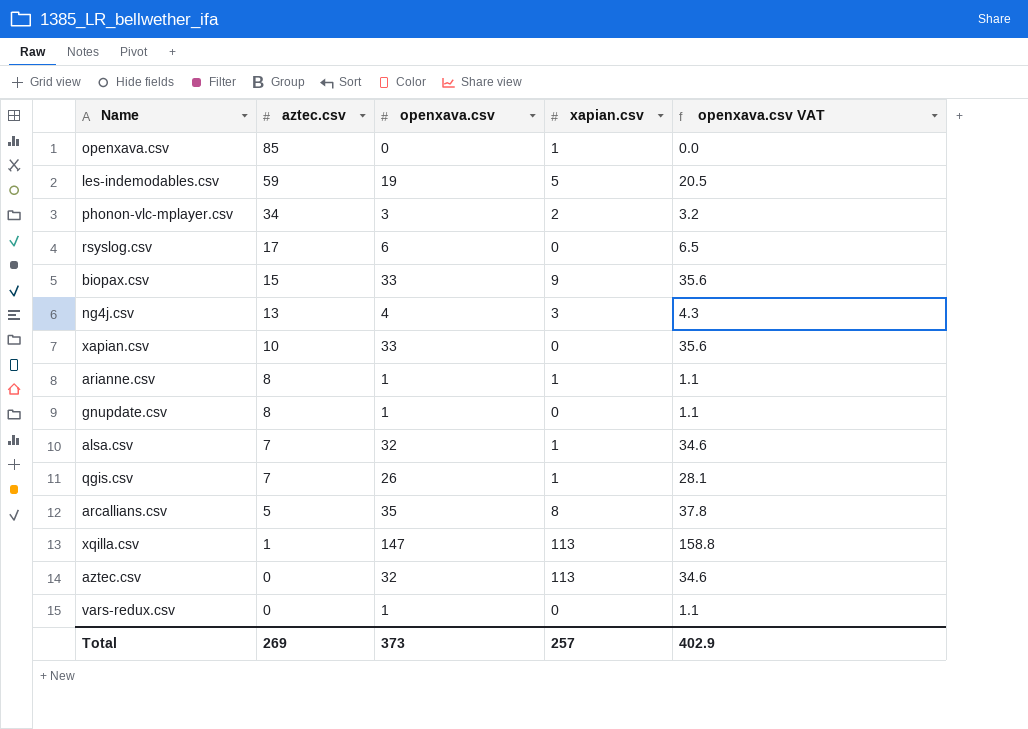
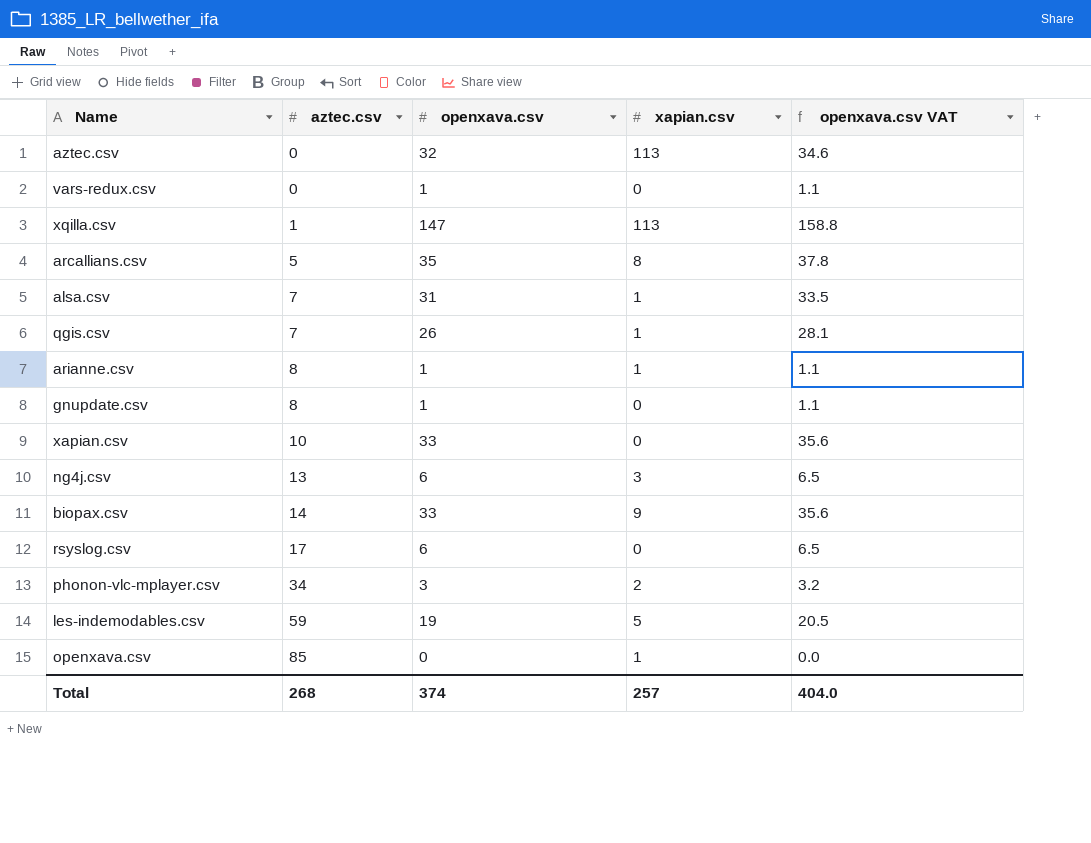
row order: aztec.csv descending -> aztec.csv ascending
alsa.csv | openxava.csv: 32 -> 31
alsa.csv | openxava.csv VAT: 34.6 -> 33.5
ng4j.csv | openxava.csv: 4 -> 6
ng4j.csv | openxava.csv VAT: 4.3 -> 6.5
biopax.csv | aztec.csv: 15 -> 14
Total | aztec.csv: 269 -> 268
Total | openxava.csv: 373 -> 374
Total | openxava.csv VAT: 402.9 -> 404.0

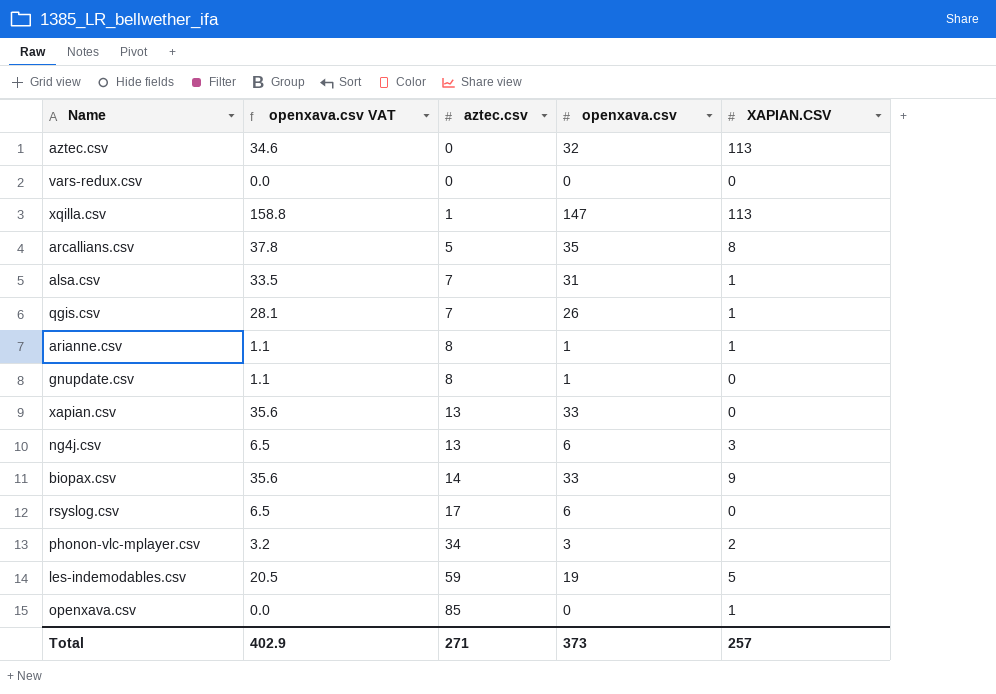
column openxava.csv VAT | position: 5 -> 2
column name: xapian.csv -> XAPIAN.CSV
vars-redux.csv | openxava.csv VAT: 1.1 -> 0.0
vars-redux.csv | openxava.csv: 1 -> 0
xapian.csv | aztec.csv: 10 -> 13
Total | openxava.csv VAT: 404.0 -> 402.9
Total | aztec.csv: 268 -> 271
Total | openxava.csv: 374 -> 373

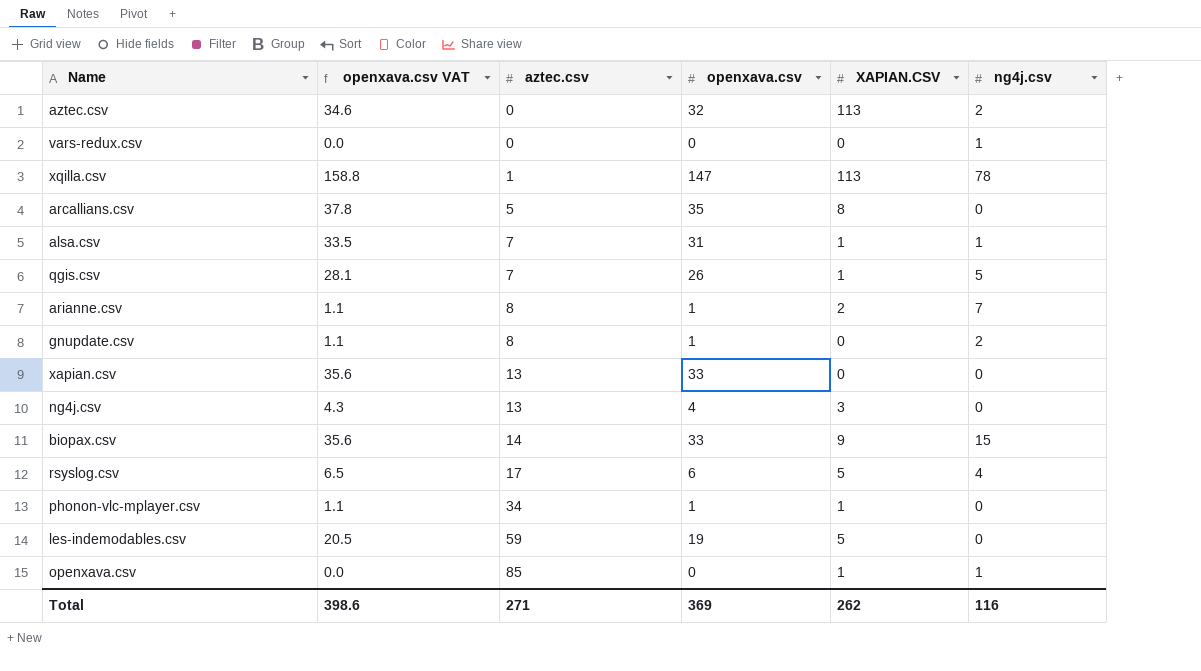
column ng4j.csv | position: none -> 6
arianne.csv | XAPIAN.CSV: 1 -> 2
ng4j.csv | openxava.csv VAT: 6.5 -> 4.3
ng4j.csv | openxava.csv: 6 -> 4
rsyslog.csv | XAPIAN.CSV: 0 -> 5
phonon-vlc-mplayer.csv | openxava.csv VAT: 3.2 -> 1.1
phonon-vlc-mplayer.csv | openxava.csv: 3 -> 1
phonon-vlc-mplayer.csv | XAPIAN.CSV: 2 -> 1
Total | openxava.csv VAT: 402.9 -> 398.6
Total | openxava.csv: 373 -> 369
Total | XAPIAN.CSV: 257 -> 262

